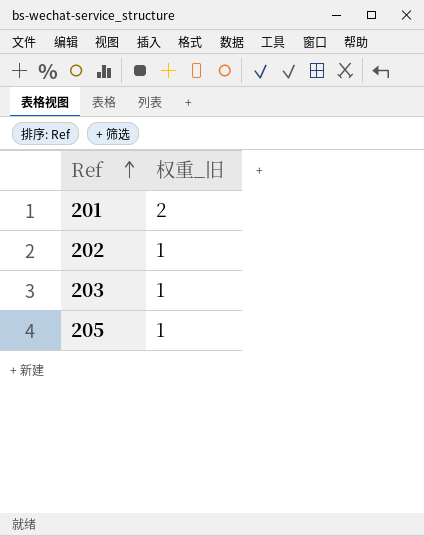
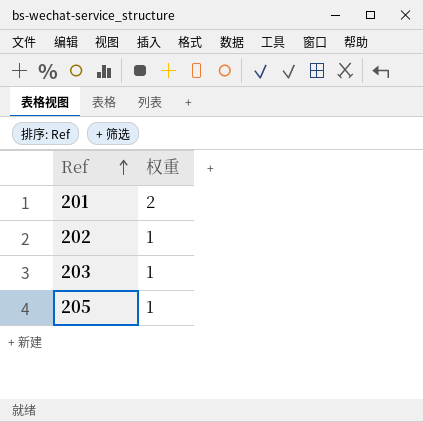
column name: 权重_旧 -> 权重

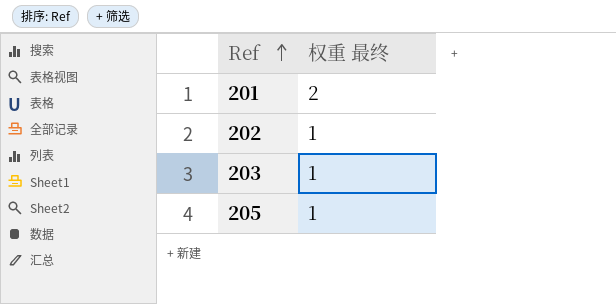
column name: 权重 -> 权重 最终

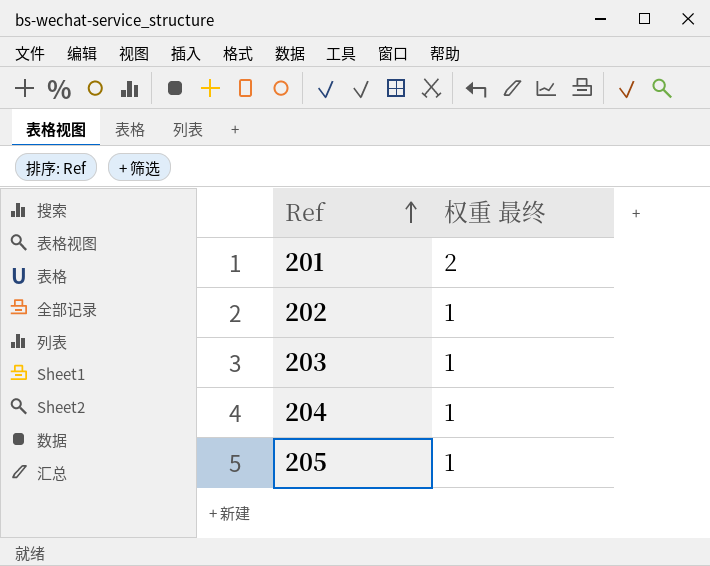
row 204: none -> 1

